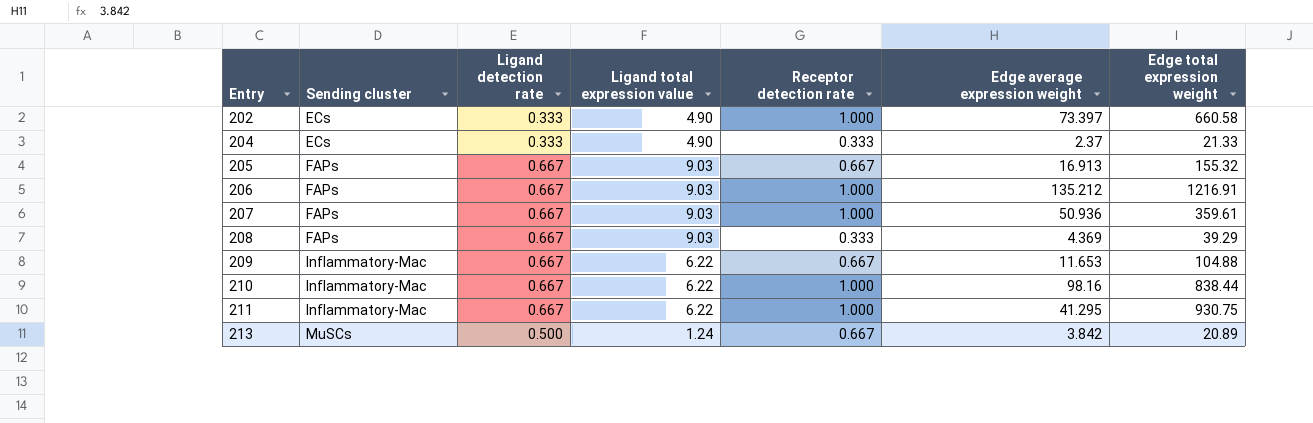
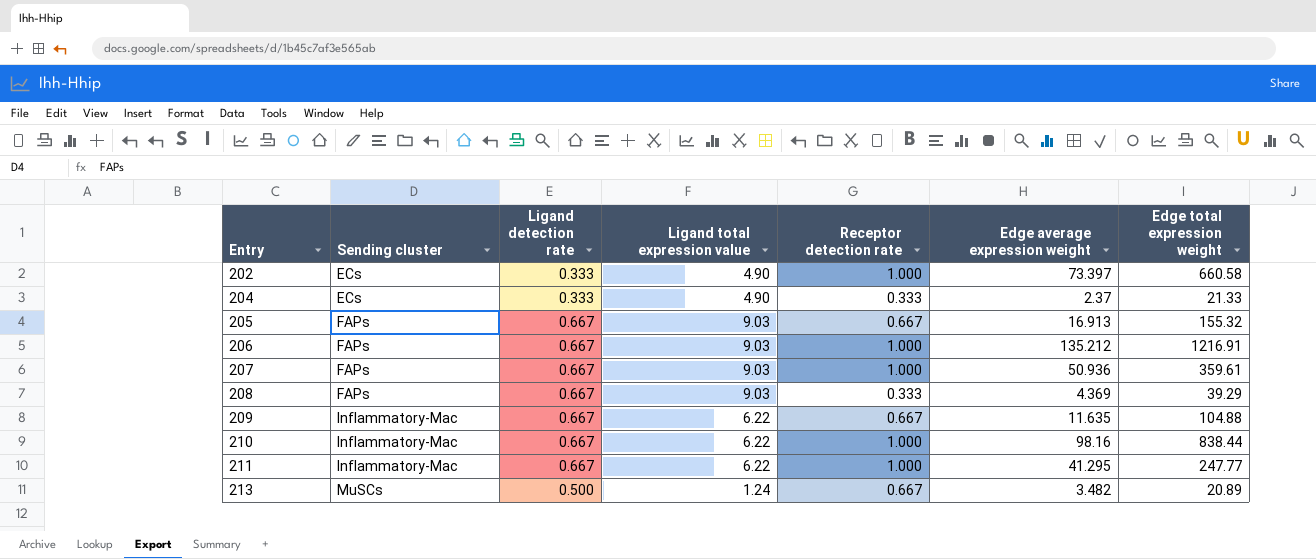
209 | Edge average expression weight: 11.653 -> 11.635
211 | Edge total expression weight: 930.75 -> 247.77
213 | Edge average expression weight: 3.842 -> 3.482

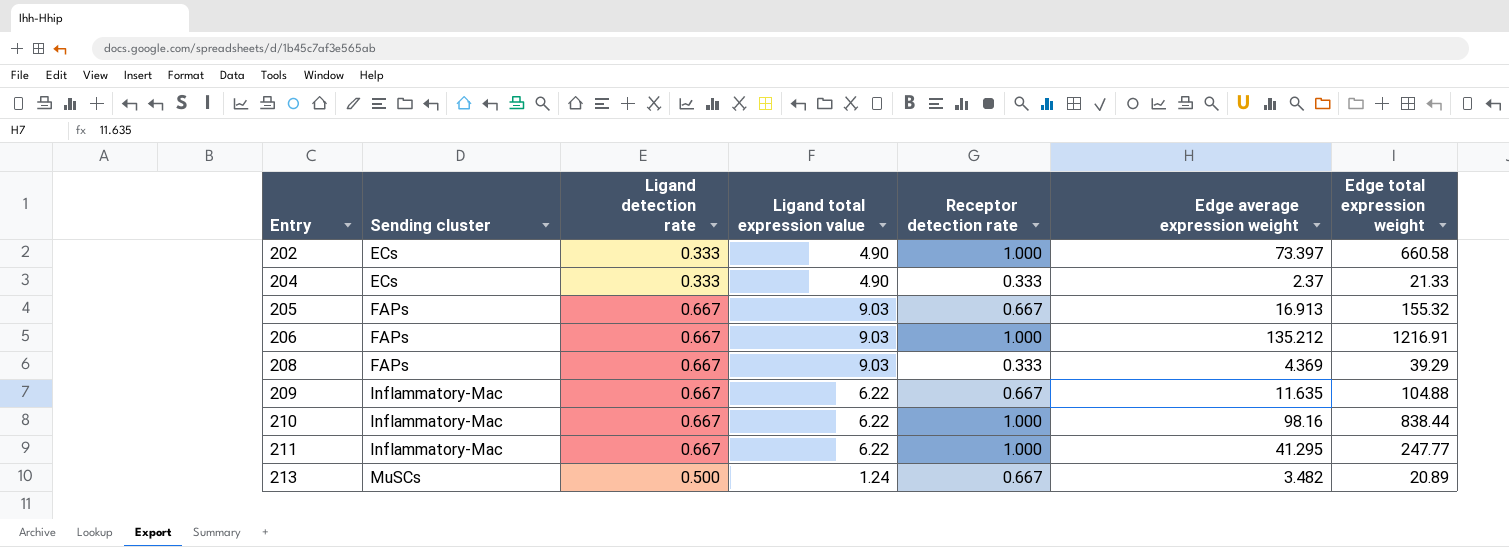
row 207: FAPs | 0.667 | 9.03 | 1.000 | 50.936 | 359.61 -> none

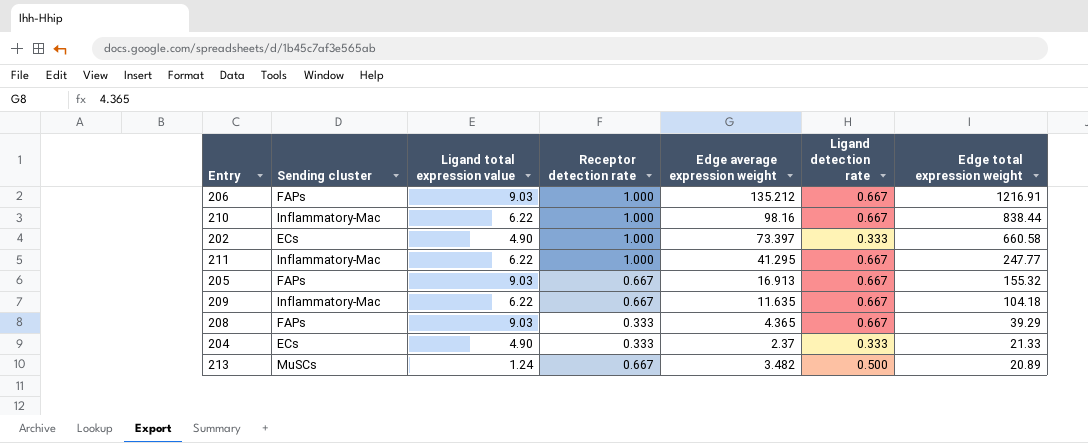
row order: Entry ascending -> Edge total expression weight descending
column Ligand detection rate | position: 3 -> 6
209 | Edge total expression weight: 104.88 -> 104.18
208 | Edge average expression weight: 4.369 -> 4.365

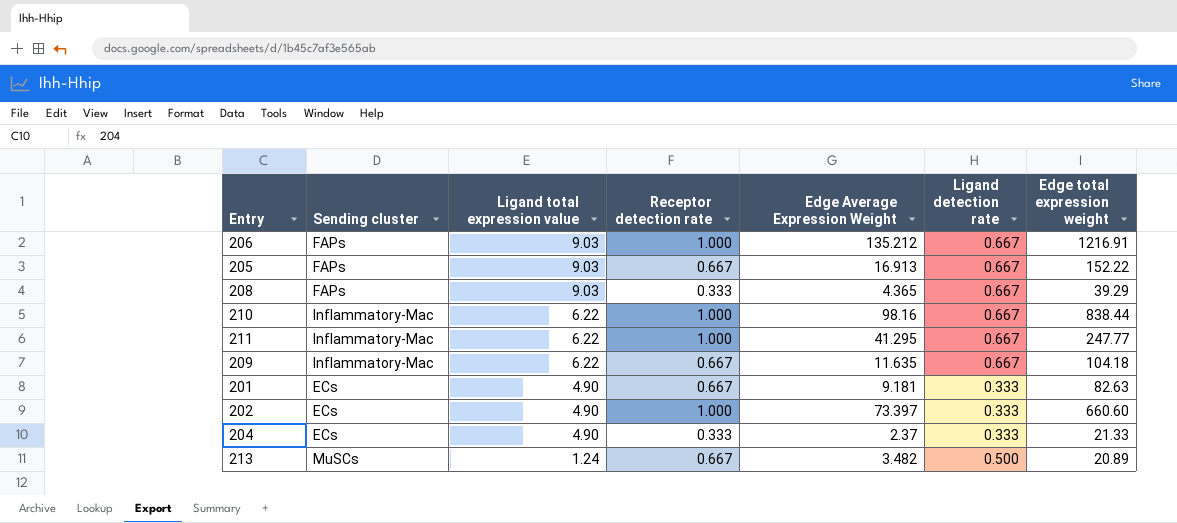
row order: Edge total expression weight descending -> Ligand total expression value descending
column name: Edge average expression weight -> Edge Average Expression Weight
205 | Edge total expression weight: 155.32 -> 152.22
row 201: none -> ECs | 4.90 | 0.667 | 9.181 | 0.333 | 82.63
202 | Edge total expression weight: 660.58 -> 660.60

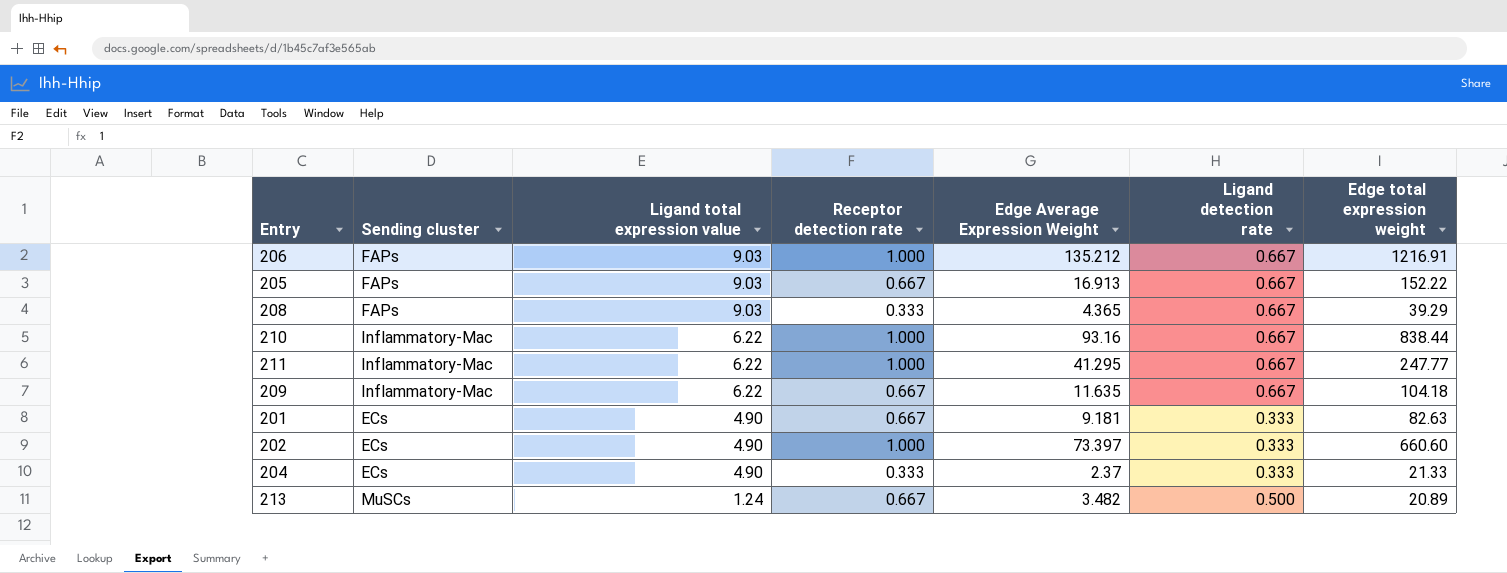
210 | Edge Average Expression Weight: 98.16 -> 93.16

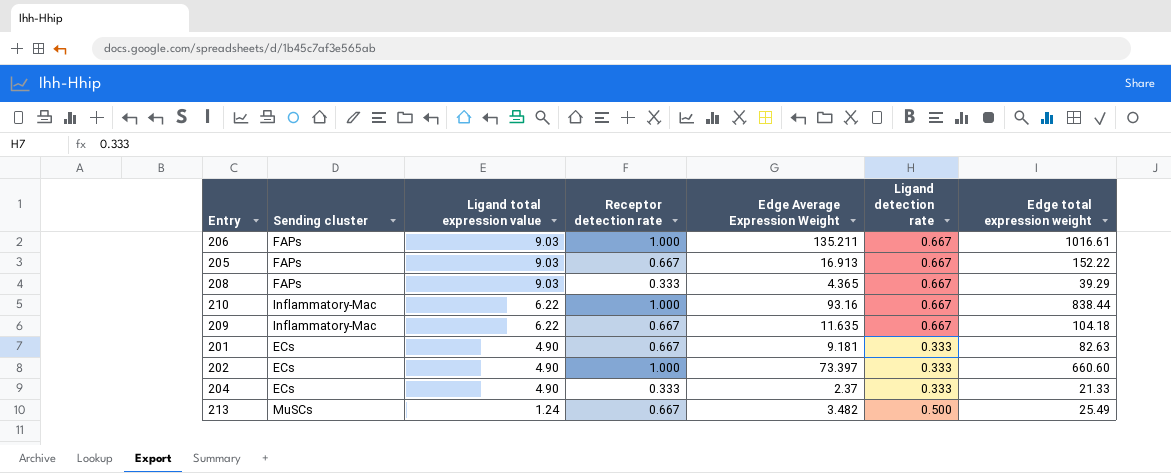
row 211: Inflammatory-Mac | 6.22 | 1.000 | 41.295 | 0.667 | 247.77 -> none
206 | Edge Average Expression Weight: 135.212 -> 135.211
206 | Edge total expression weight: 1216.91 -> 1016.61
213 | Edge total expression weight: 20.89 -> 25.49

